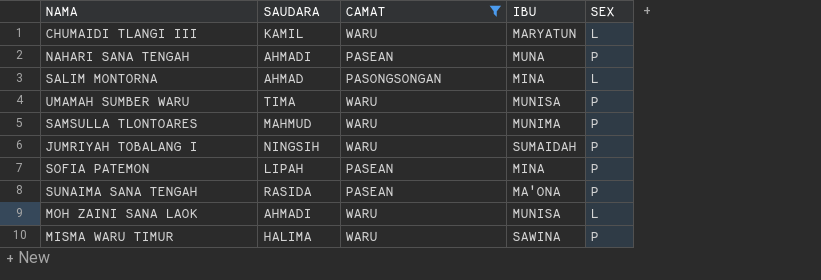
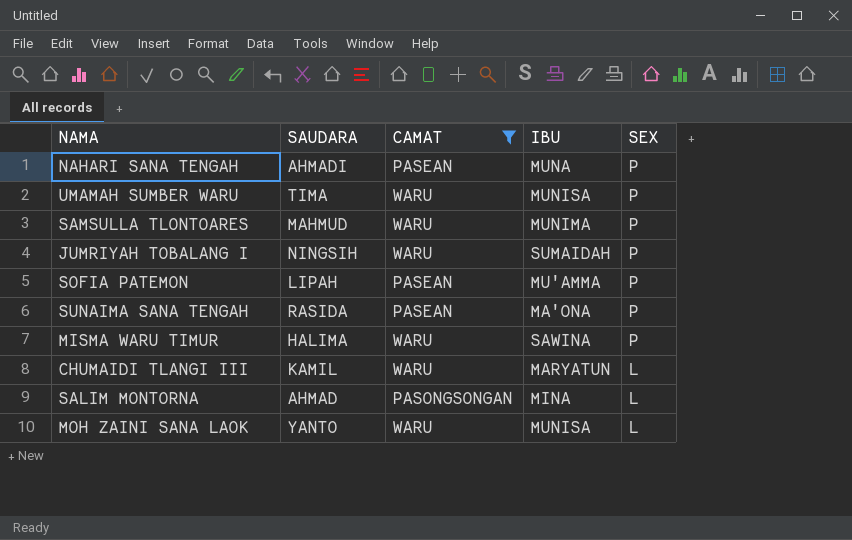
row order: none -> SEX descending
SOFIA PATEMON | IBU: MINA -> MU'AMMA
MOH ZAINI SANA LAOK | SAUDARA: AHMADI -> YANTO

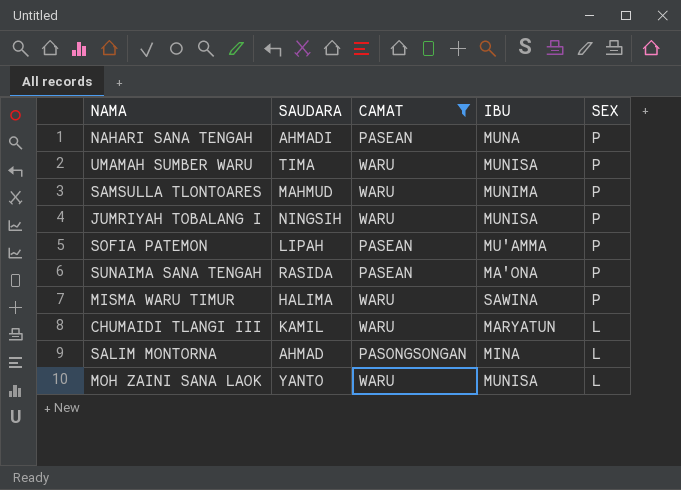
JUMRIYAH TOBALANG I | IBU: SUMAIDAH -> MUNISA

